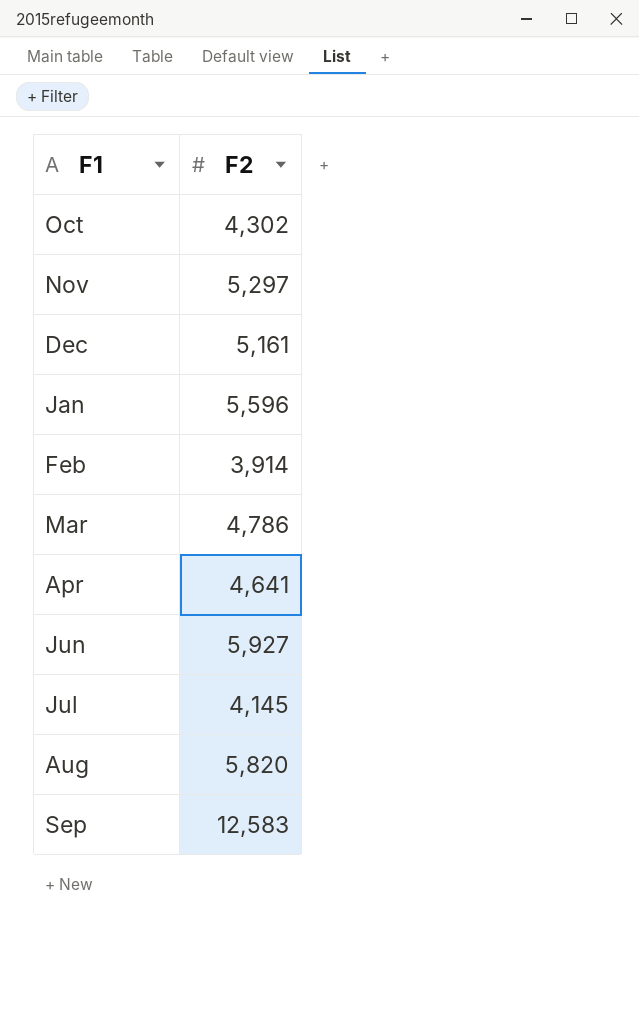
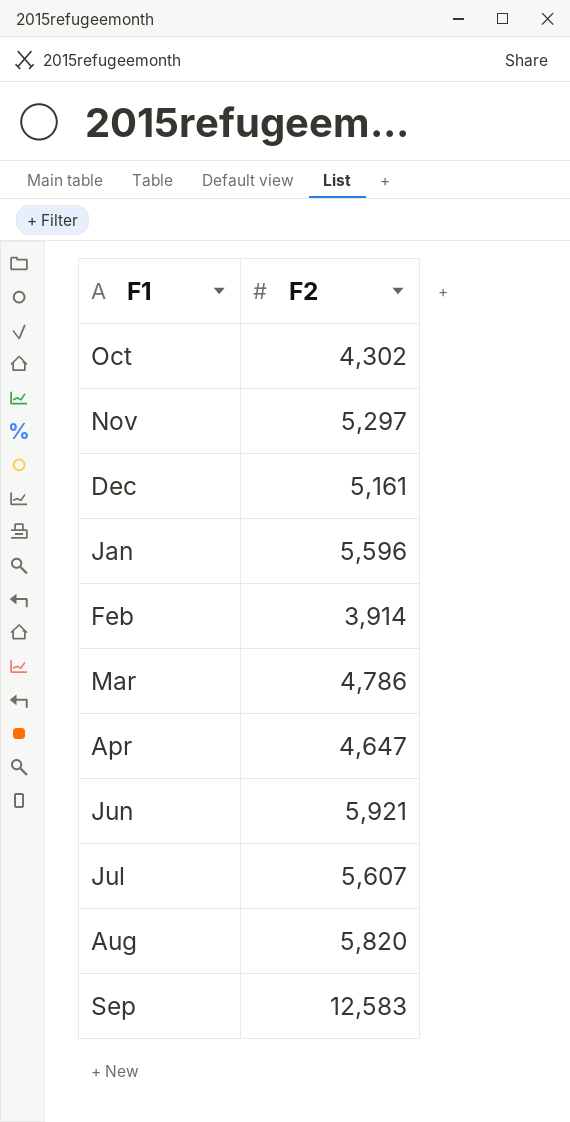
Apr | F2: 4,641 -> 4,647
Jun | F2: 5,927 -> 5,921
Jul | F2: 4,145 -> 5,607

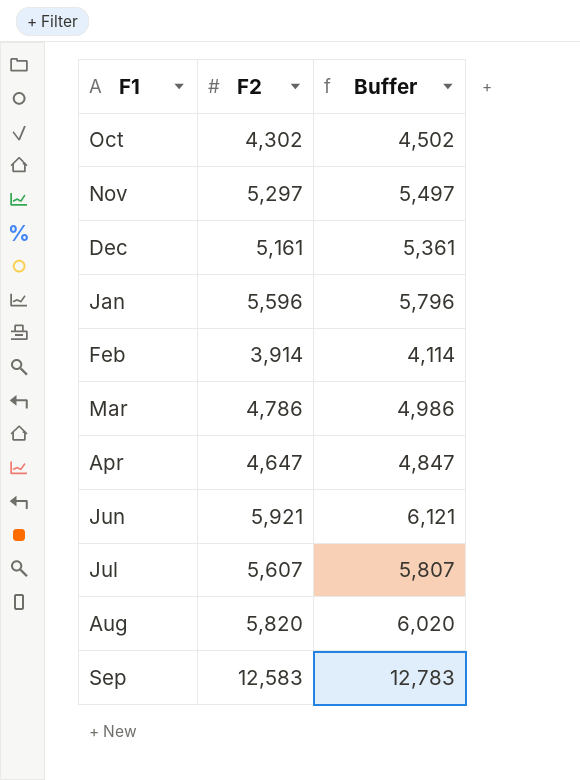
column Buffer | formula: none -> [F2] + 200

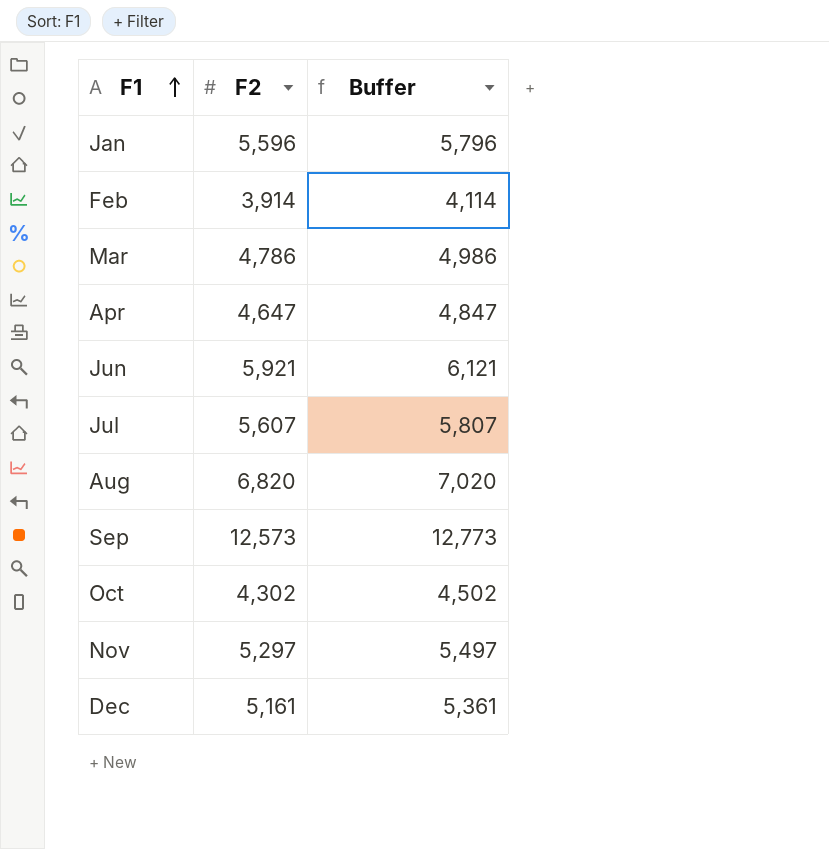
row order: none -> F1 ascending
Aug | F2: 5,820 -> 6,820
Aug | Buffer: 6,020 -> 7,020
Sep | F2: 12,583 -> 12,573
Sep | Buffer: 12,783 -> 12,773

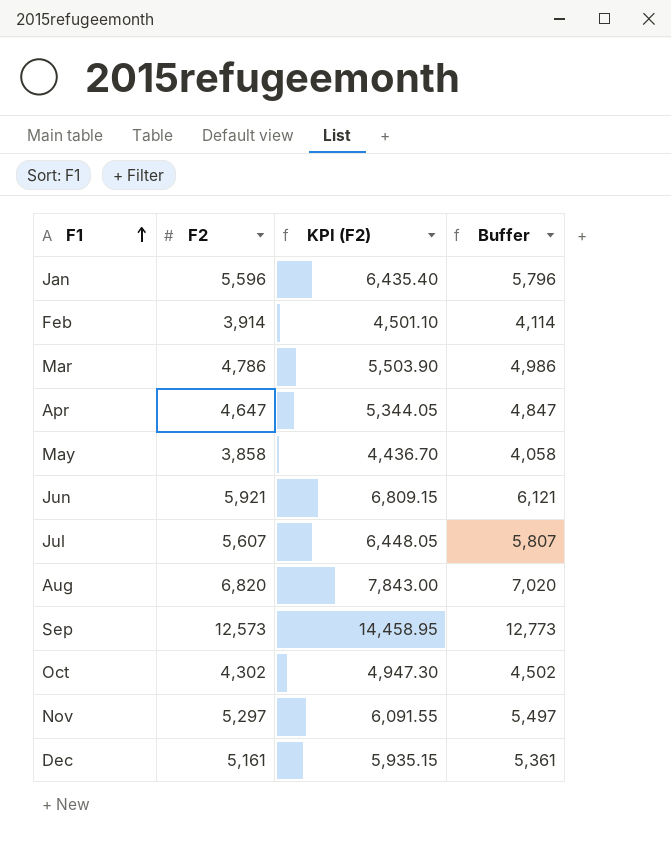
column KPI (F2) | formula: none -> [F2] * 1.15
row May: none -> 3,858 | 4,436.70 | 4,058

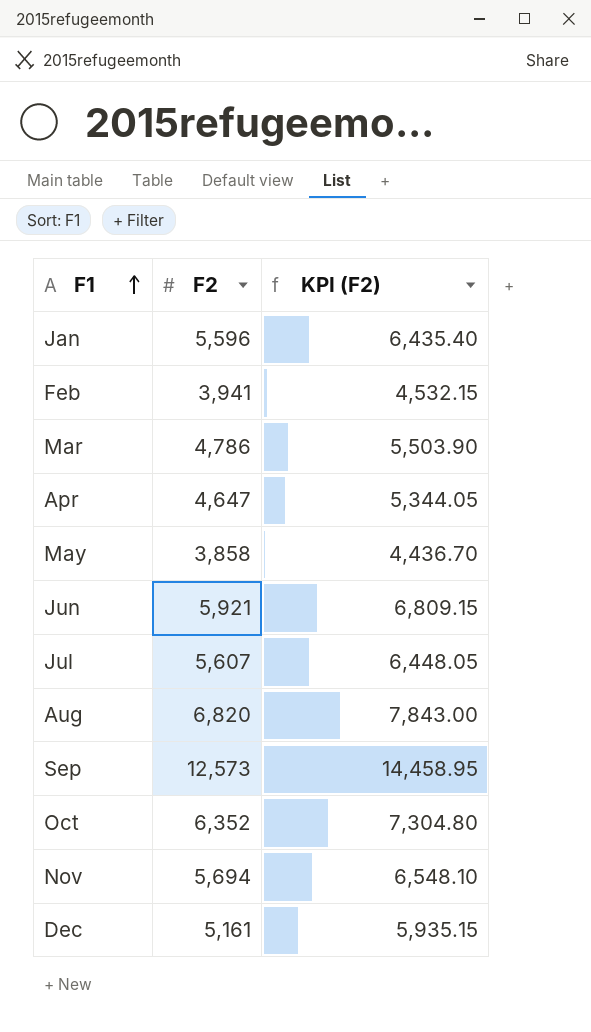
column Buffer | formula: [F2] + 200 -> none
Feb | F2: 3,914 -> 3,941
Feb | KPI (F2): 4,501.10 -> 4,532.15
Oct | F2: 4,302 -> 6,352
Oct | KPI (F2): 4,947.30 -> 7,304.80
Nov | F2: 5,297 -> 5,694
Nov | KPI (F2): 6,091.55 -> 6,548.10

